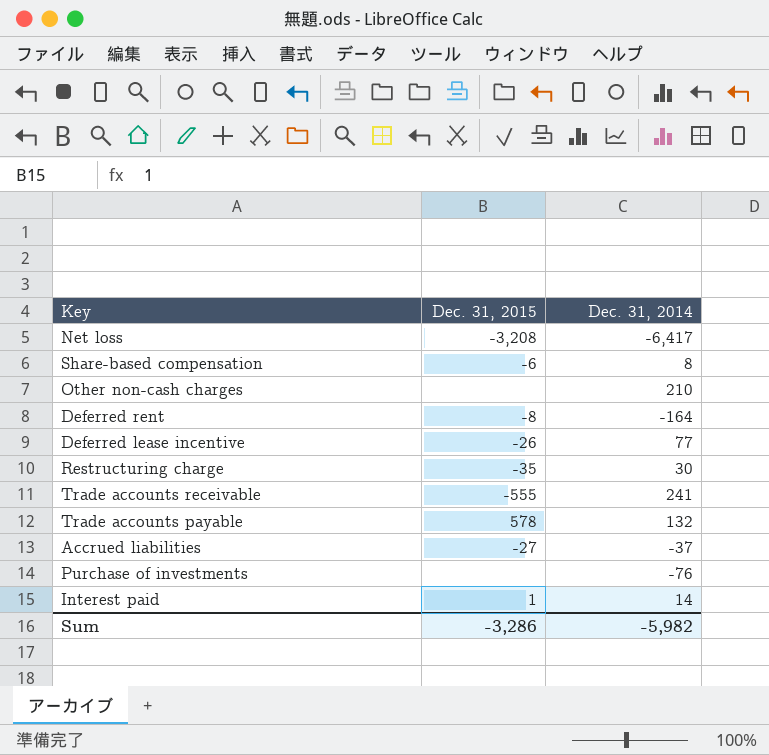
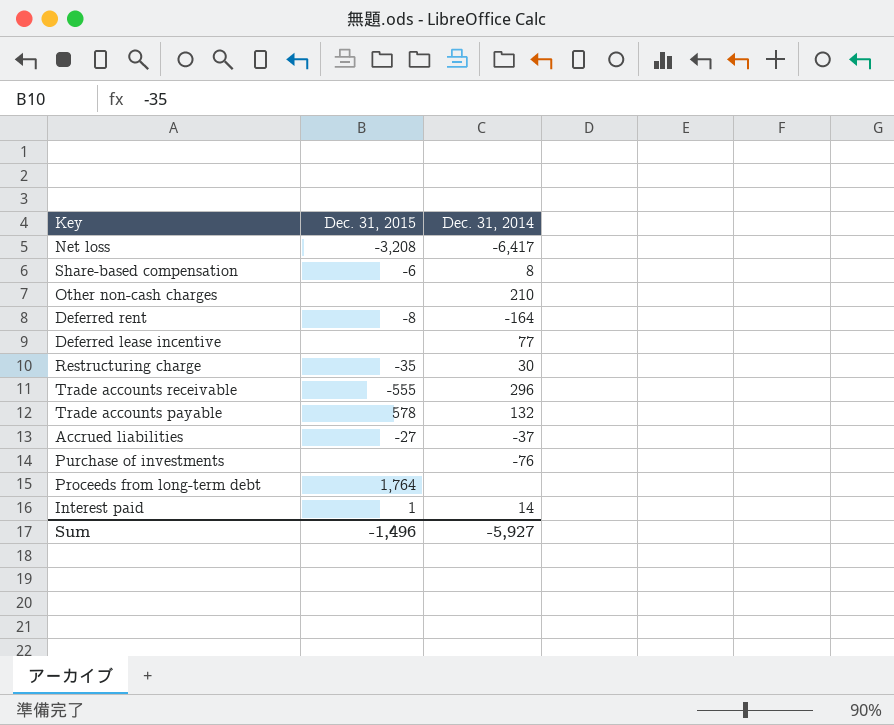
Deferred lease incentive | Dec. 31, 2015: -26 -> none
Trade accounts receivable | Dec. 31, 2014: 241 -> 296
row Proceeds from long-term debt: none -> 1,764 | none
Sum | Dec. 31, 2015: -3,286 -> -1,496
Sum | Dec. 31, 2014: -5,982 -> -5,927

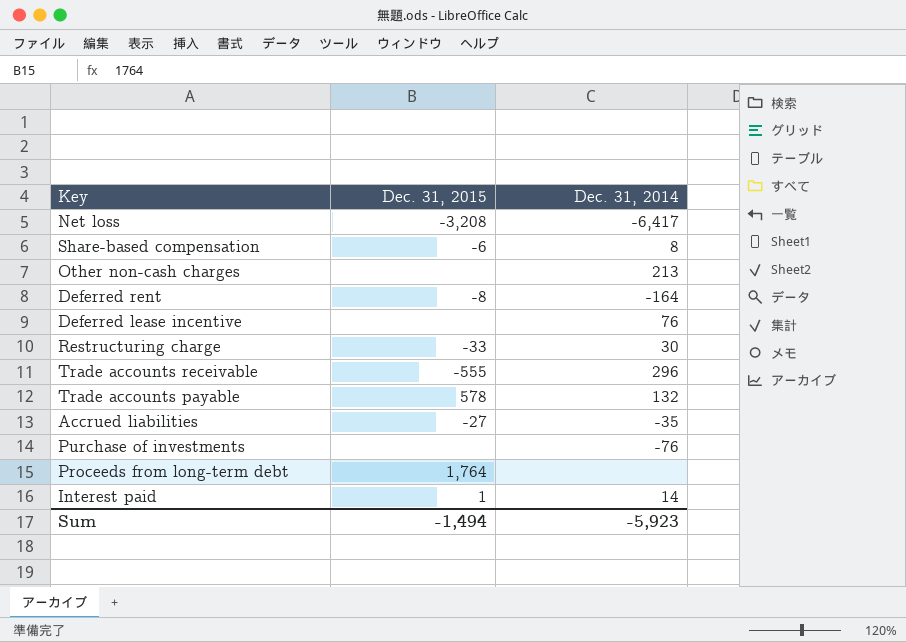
Other non-cash charges | Dec. 31, 2014: 210 -> 213
Deferred lease incentive | Dec. 31, 2014: 77 -> 76
Restructuring charge | Dec. 31, 2015: -35 -> -33
Accrued liabilities | Dec. 31, 2014: -37 -> -35
Sum | Dec. 31, 2015: -1,496 -> -1,494
Sum | Dec. 31, 2014: -5,927 -> -5,923

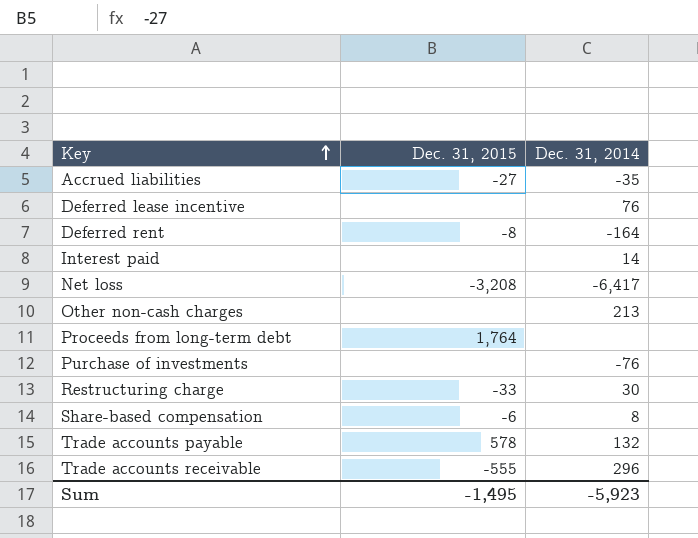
row order: none -> Key ascending
Interest paid | Dec. 31, 2015: 1 -> none
Sum | Dec. 31, 2015: -1,494 -> -1,495

